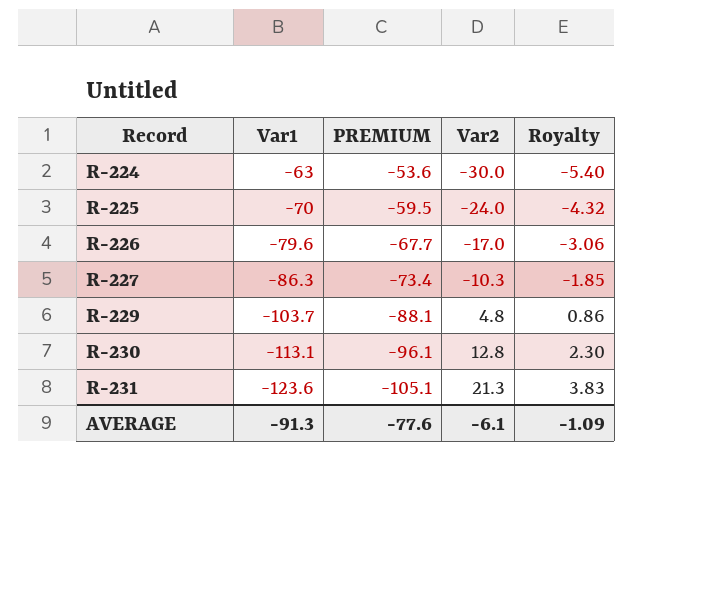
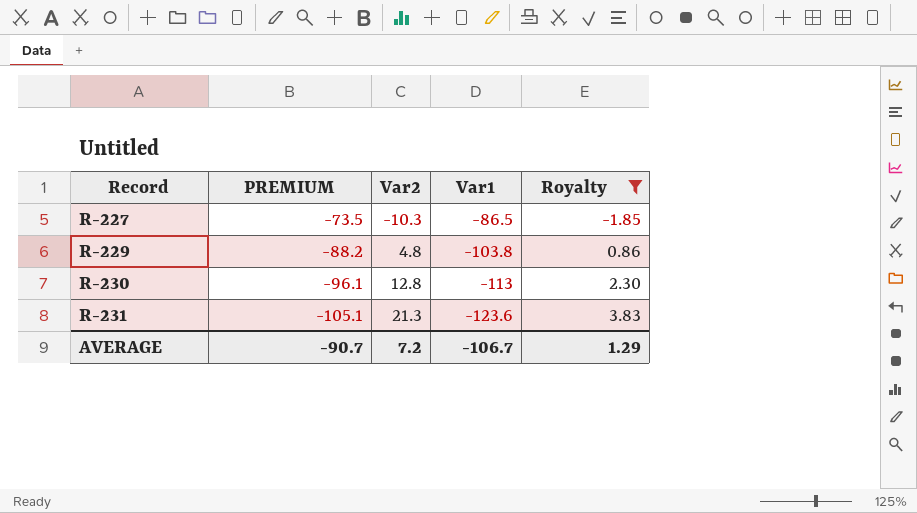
filter: none -> Royalty >= -1.85
column Var1 | position: 2 -> 4
R-227 | PREMIUM: -73.4 -> -73.5
R-227 | Var1: -86.3 -> -86.5
R-229 | PREMIUM: -88.1 -> -88.2
R-229 | Var1: -103.7 -> -103.8
R-230 | Var1: -113.1 -> -113
AVERAGE | PREMIUM: -77.6 -> -90.7
AVERAGE | Var2: -6.1 -> 7.2
AVERAGE | Var1: -91.3 -> -106.7
AVERAGE | Royalty: -1.09 -> 1.29

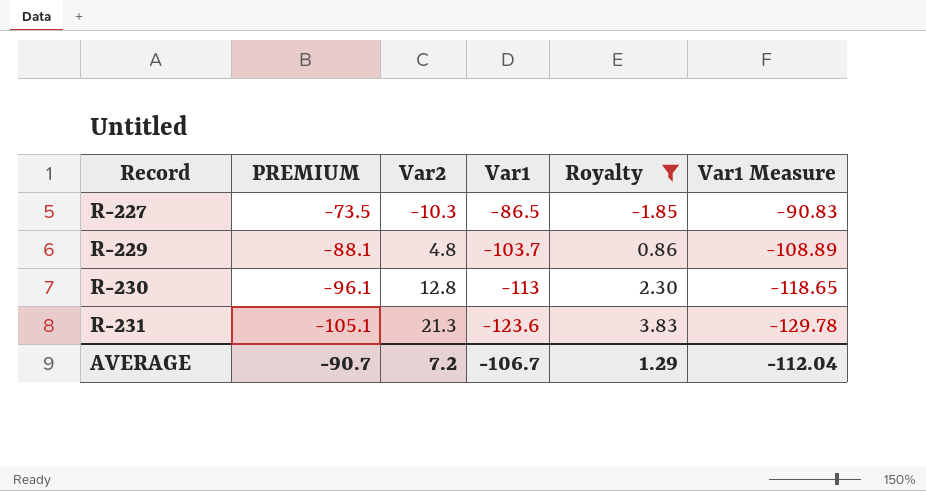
column Var1 Measure | formula: none -> [Var1] * 1.05
R-229 | PREMIUM: -88.2 -> -88.1
R-229 | Var1: -103.8 -> -103.7

